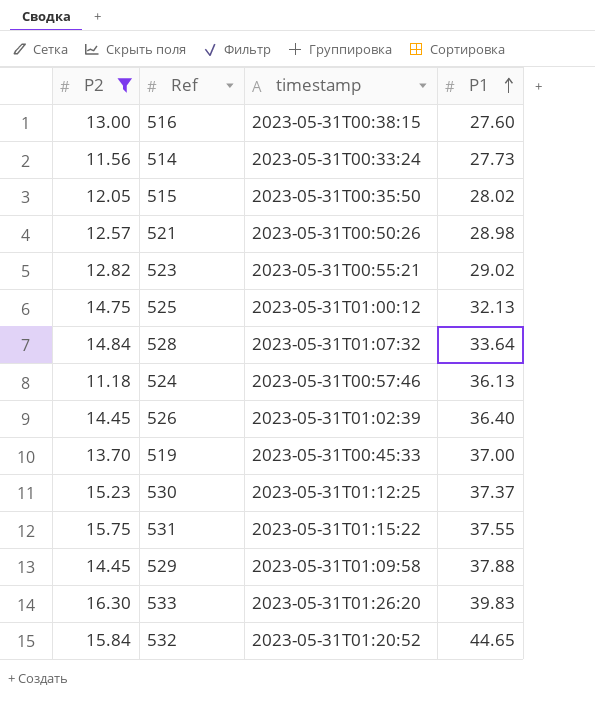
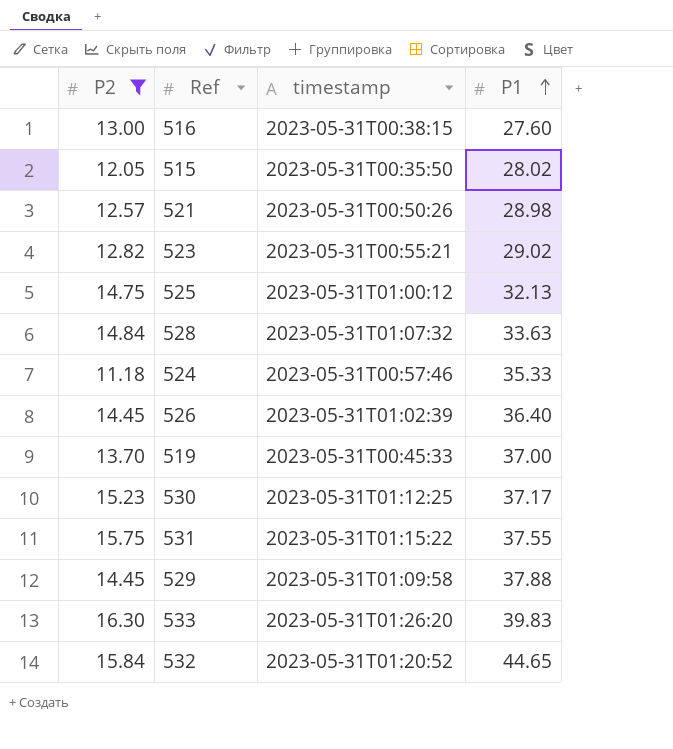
row 514: 11.56 | 2023-05-31T00:33:24 | 27.73 -> none
528 | P1: 33.64 -> 33.63
524 | P1: 36.13 -> 35.33
530 | P1: 37.37 -> 37.17

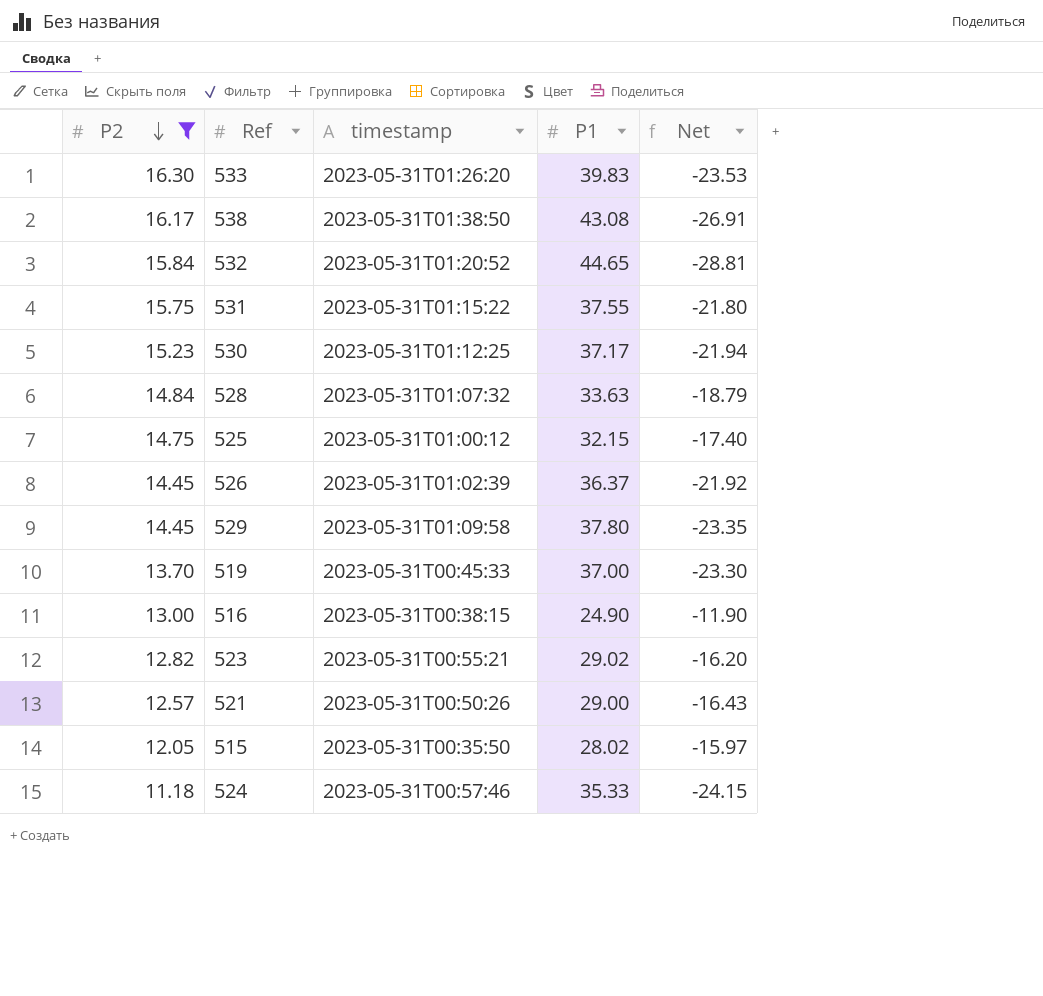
row order: P1 ascending -> P2 descending
column Net | formula: none -> [P2] - [P1]
row 538: none -> 16.17 | 2023-05-31T01:38:50 | 43.08 | -26.91
525 | P1: 32.13 -> 32.15
526 | P1: 36.40 -> 36.37
529 | P1: 37.88 -> 37.80
516 | P1: 27.60 -> 24.90
521 | P1: 28.98 -> 29.00

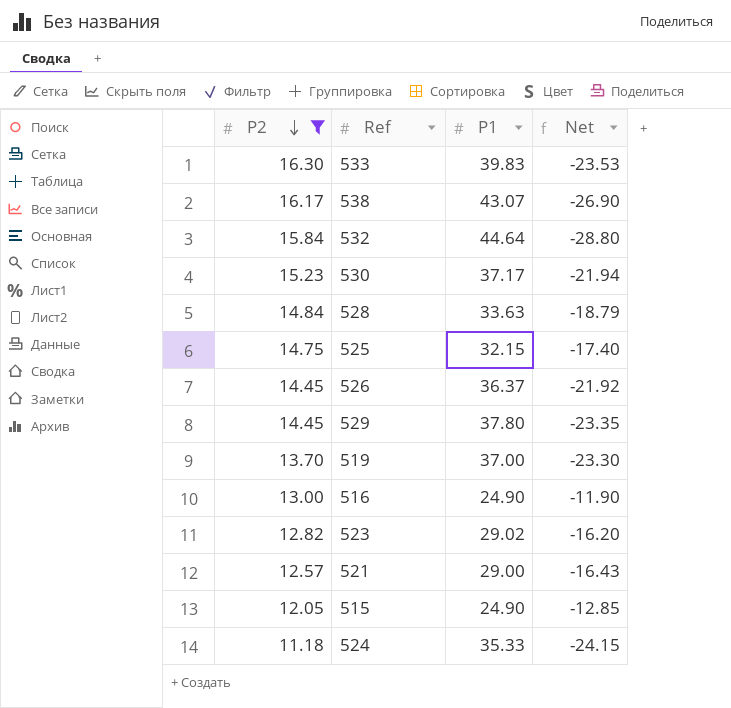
column timestamp | position: 3 -> none
row 531: 15.75 | 2023-05-31T01:15:22 | 37.55 | -21.80 -> none
538 | P1: 43.08 -> 43.07
538 | Net: -26.91 -> -26.90
532 | P1: 44.65 -> 44.64
532 | Net: -28.81 -> -28.80
515 | P1: 28.02 -> 24.90
515 | Net: -15.97 -> -12.85

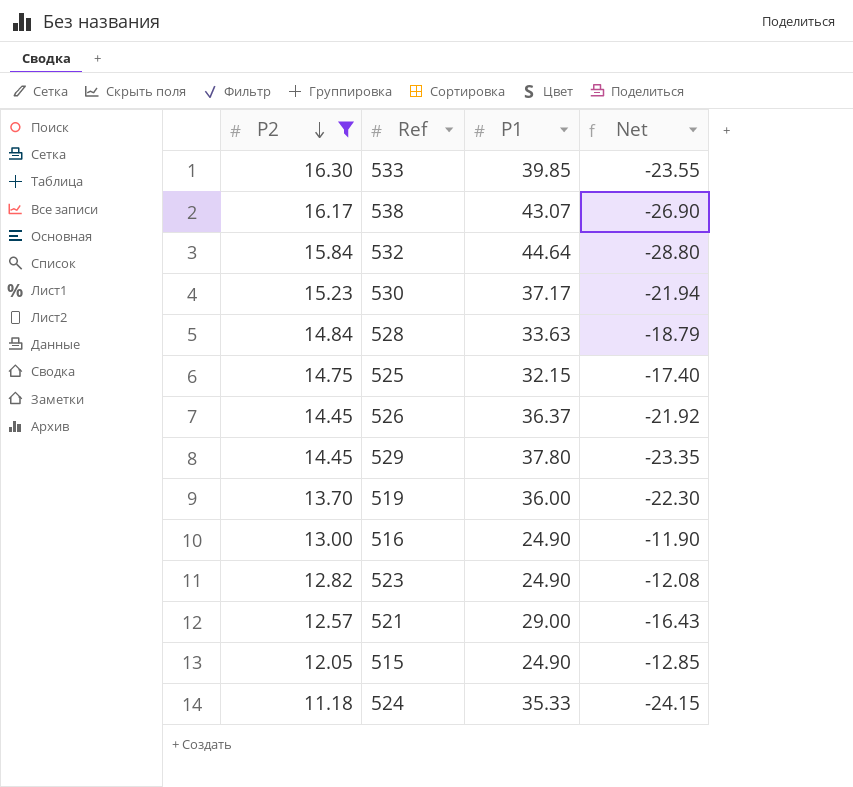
533 | P1: 39.83 -> 39.85
533 | Net: -23.53 -> -23.55
519 | P1: 37.00 -> 36.00
519 | Net: -23.30 -> -22.30
523 | P1: 29.02 -> 24.90
523 | Net: -16.20 -> -12.08

